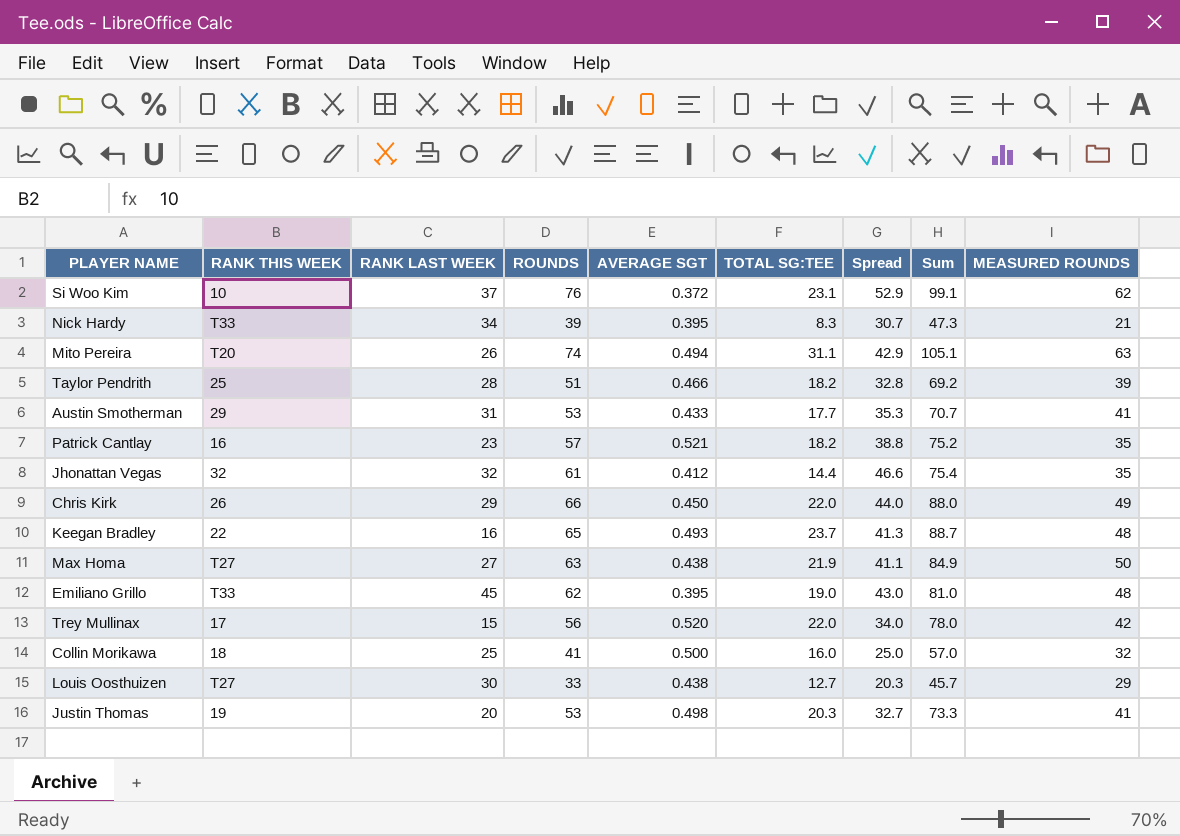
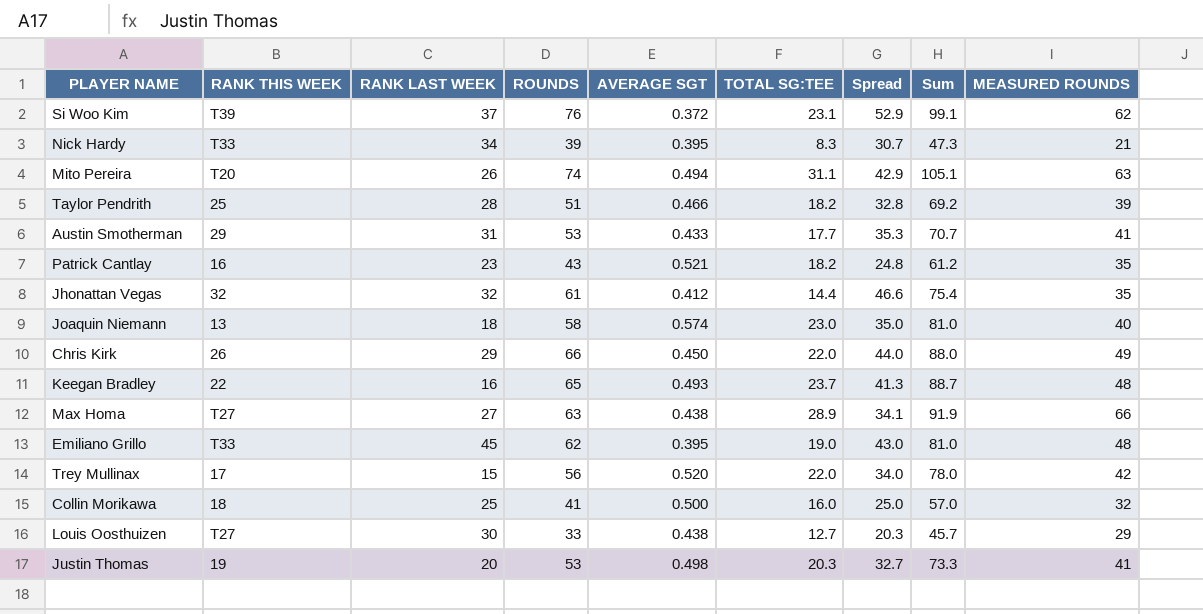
Si Woo Kim | RANK THIS WEEK: 10 -> T39
Patrick Cantlay | ROUNDS: 57 -> 43
Patrick Cantlay | Spread: 38.8 -> 24.8
Patrick Cantlay | Sum: 75.2 -> 61.2
row Joaquin Niemann: none -> 13 | 18 | 58 | 0.574 | 23.0 | 35.0 | 81.0 | 40
Max Homa | TOTAL SG:TEE: 21.9 -> 28.9
Max Homa | Spread: 41.1 -> 34.1
Max Homa | Sum: 84.9 -> 91.9
Max Homa | MEASURED ROUNDS: 50 -> 66

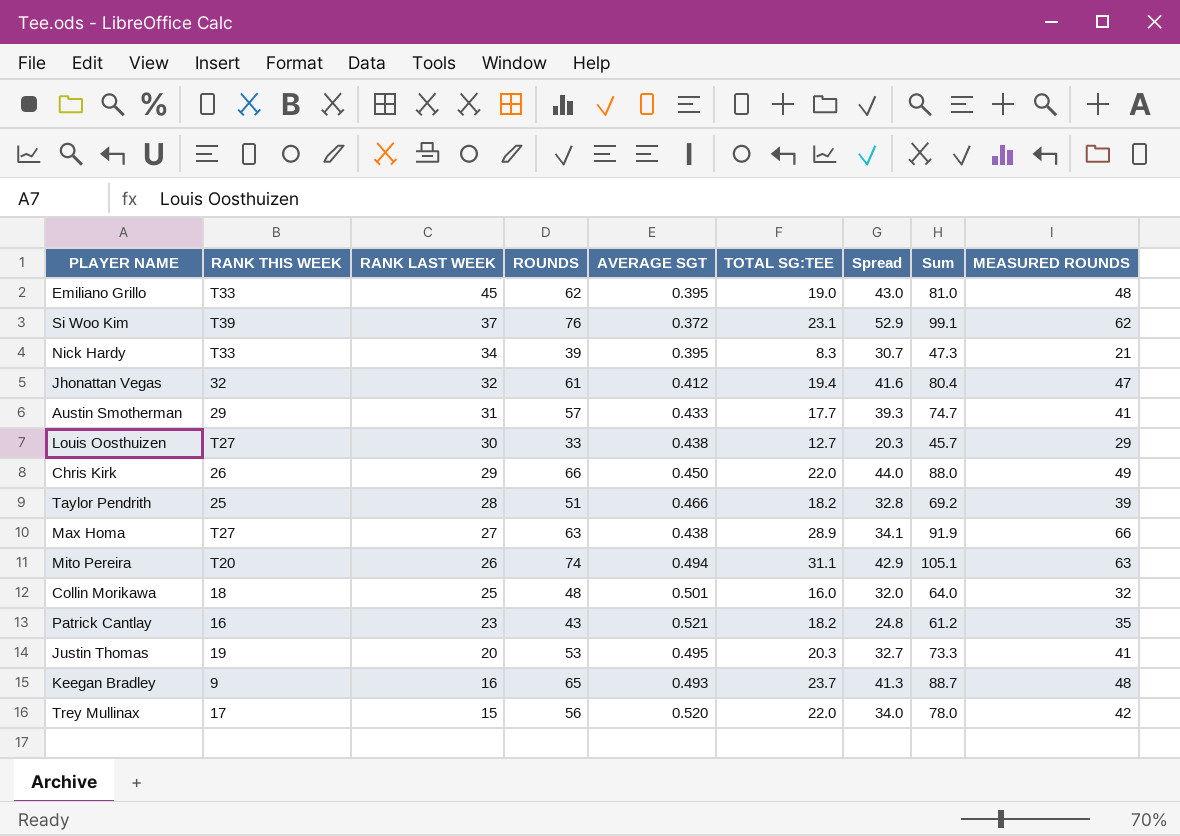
row order: none -> RANK LAST WEEK descending
row Joaquin Niemann: 13 | 18 | 58 | 0.574 | 23.0 | 35.0 | 81.0 | 40 -> none
Jhonattan Vegas | TOTAL SG:TEE: 14.4 -> 19.4
Jhonattan Vegas | Spread: 46.6 -> 41.6
Jhonattan Vegas | Sum: 75.4 -> 80.4
Jhonattan Vegas | MEASURED ROUNDS: 35 -> 47
Austin Smotherman | ROUNDS: 53 -> 57
Austin Smotherman | Spread: 35.3 -> 39.3
Austin Smotherman | Sum: 70.7 -> 74.7
Collin Morikawa | ROUNDS: 41 -> 48
Collin Morikawa | AVERAGE SGT: 0.500 -> 0.501
Collin Morikawa | Spread: 25.0 -> 32.0
Collin Morikawa | Sum: 57.0 -> 64.0
Justin Thomas | AVERAGE SGT: 0.498 -> 0.495
Keegan Bradley | RANK THIS WEEK: 22 -> 9

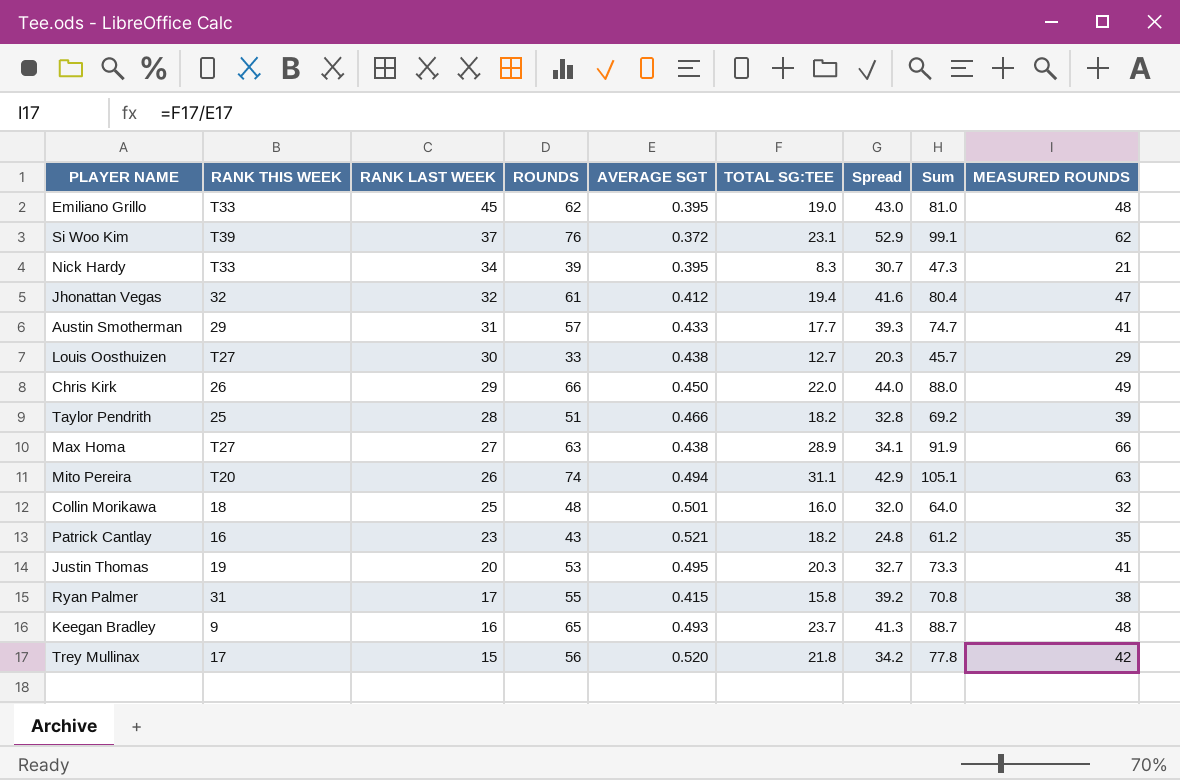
row Ryan Palmer: none -> 31 | 17 | 55 | 0.415 | 15.8 | 39.2 | 70.8 | 38
Trey Mullinax | TOTAL SG:TEE: 22.0 -> 21.8
Trey Mullinax | Spread: 34.0 -> 34.2
Trey Mullinax | Sum: 78.0 -> 77.8

